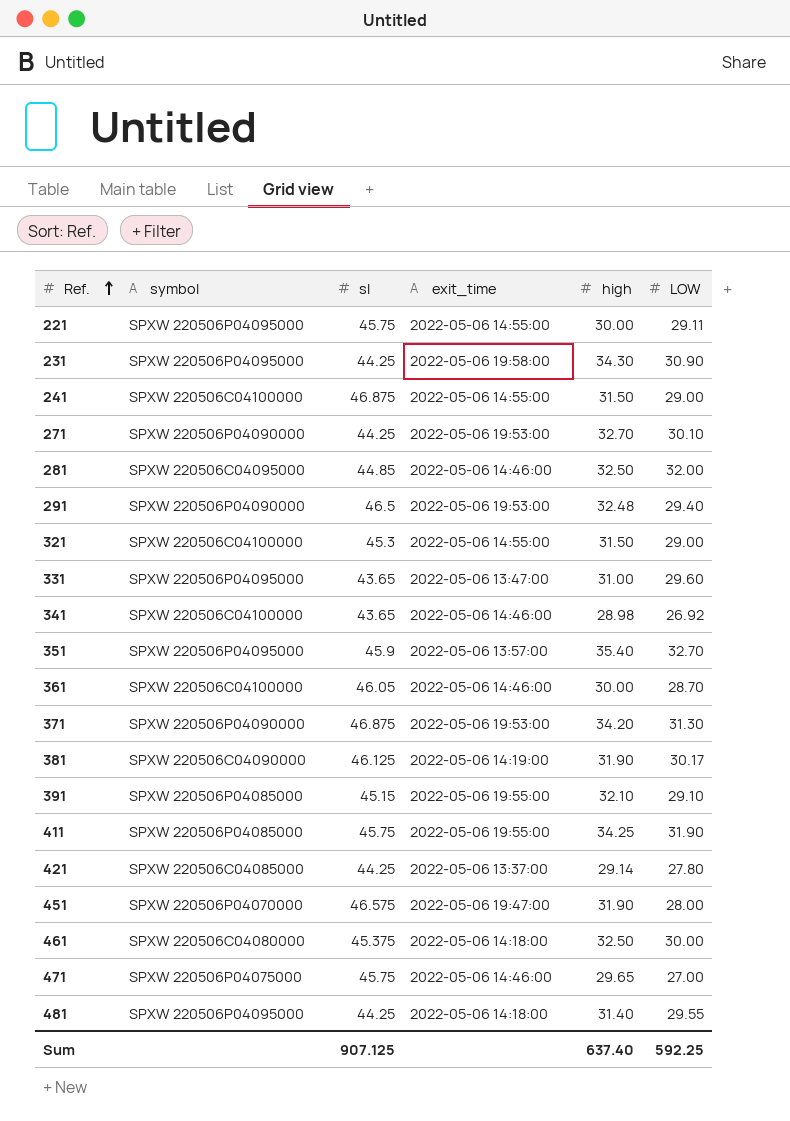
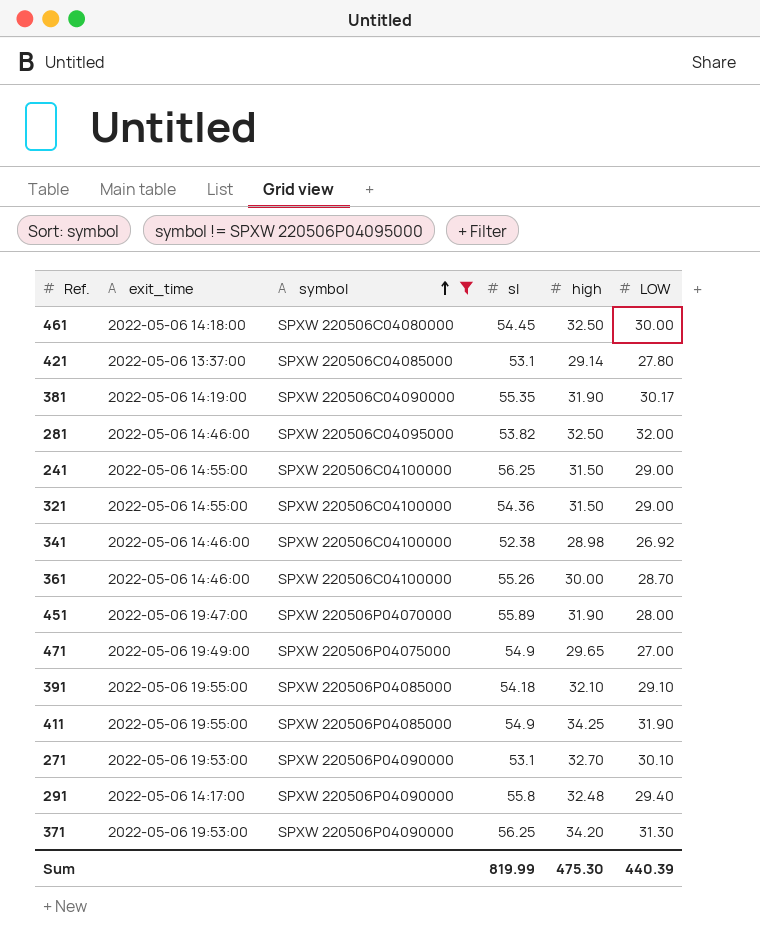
filter: none -> symbol != SPXW 220506P04095000
row order: Ref. ascending -> symbol ascending
column exit_time | position: 4 -> 2
461 | sl: 45.375 -> 54.45
421 | sl: 44.25 -> 53.1
381 | sl: 46.125 -> 55.35
281 | sl: 44.85 -> 53.82
241 | sl: 46.875 -> 56.25
321 | sl: 45.3 -> 54.36
341 | sl: 43.65 -> 52.38
361 | sl: 46.05 -> 55.26
451 | sl: 46.575 -> 55.89
471 | exit_time: 2022-05-06 14:46:00 -> 2022-05-06 19:49:00
471 | sl: 45.75 -> 54.9
391 | sl: 45.15 -> 54.18
411 | sl: 45.75 -> 54.9
271 | sl: 44.25 -> 53.1
291 | exit_time: 2022-05-06 19:53:00 -> 2022-05-06 14:17:00
291 | sl: 46.5 -> 55.8
371 | sl: 46.875 -> 56.25
Sum | sl: 907.125 -> 819.99
Sum | high: 637.40 -> 475.30
Sum | LOW: 592.25 -> 440.39

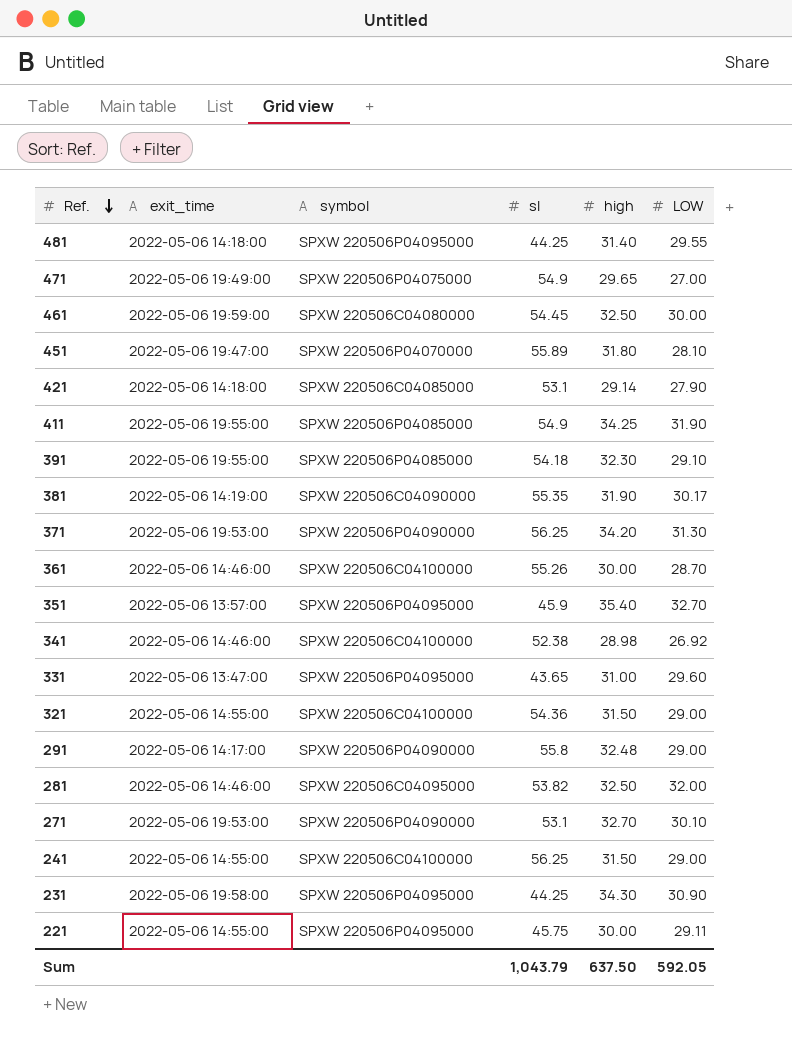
filter: symbol != SPXW 220506P04095000 -> none
row order: symbol ascending -> Ref. descending
461 | exit_time: 2022-05-06 14:18:00 -> 2022-05-06 19:59:00
451 | high: 31.90 -> 31.80
451 | LOW: 28.00 -> 28.10
421 | exit_time: 2022-05-06 13:37:00 -> 2022-05-06 14:18:00
421 | LOW: 27.80 -> 27.90
391 | high: 32.10 -> 32.30
291 | LOW: 29.40 -> 29.00
Sum | sl: 819.99 -> 1,043.79
Sum | high: 475.30 -> 637.50
Sum | LOW: 440.39 -> 592.05

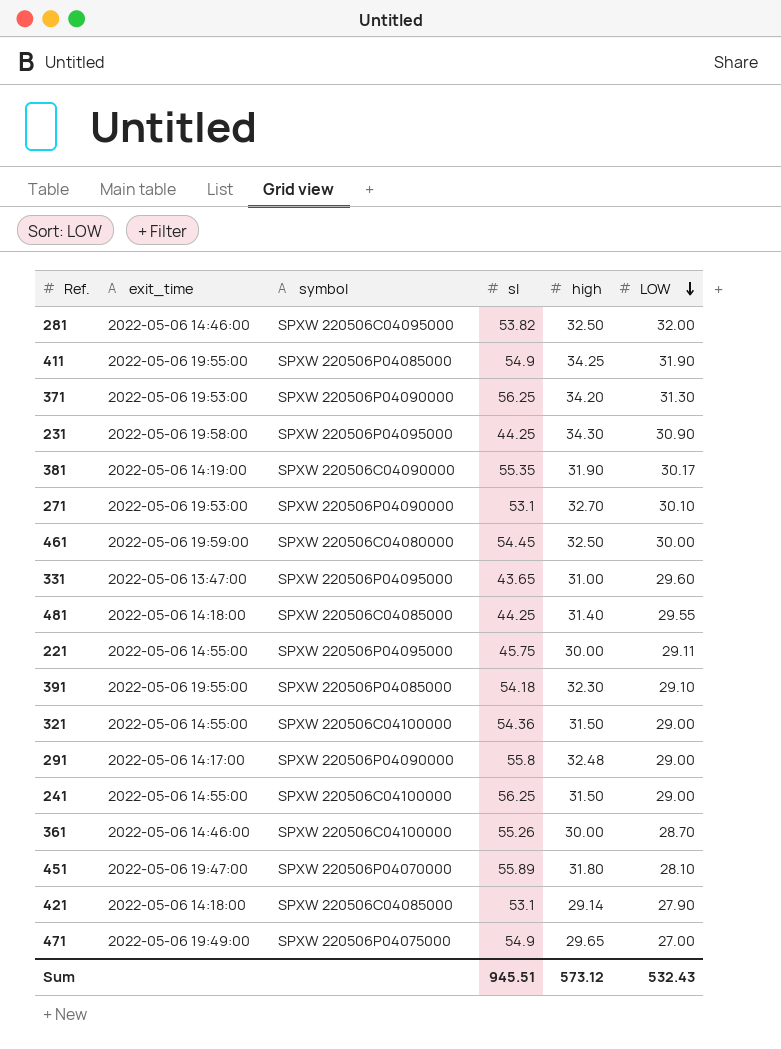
row order: Ref. descending -> LOW descending
row 351: 2022-05-06 13:57:00 | SPXW 220506P04095000 | 45.9 | 35.40 | 32.70 -> none
row 341: 2022-05-06 14:46:00 | SPXW 220506C04100000 | 52.38 | 28.98 | 26.92 -> none
481 | symbol: SPXW 220506P04095000 -> SPXW 220506C04085000
Sum | sl: 1,043.79 -> 945.51
Sum | high: 637.50 -> 573.12
Sum | LOW: 592.05 -> 532.43

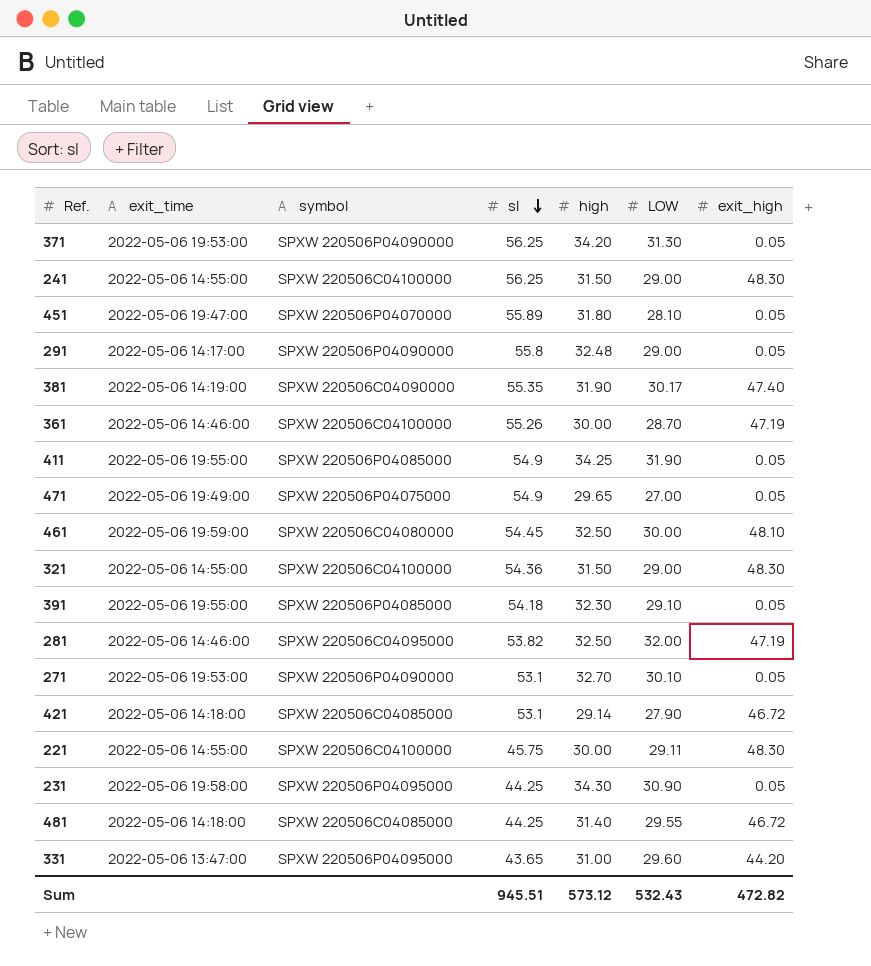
row order: LOW descending -> sl descending
column exit_high | position: none -> 7
221 | symbol: SPXW 220506P04095000 -> SPXW 220506C04100000

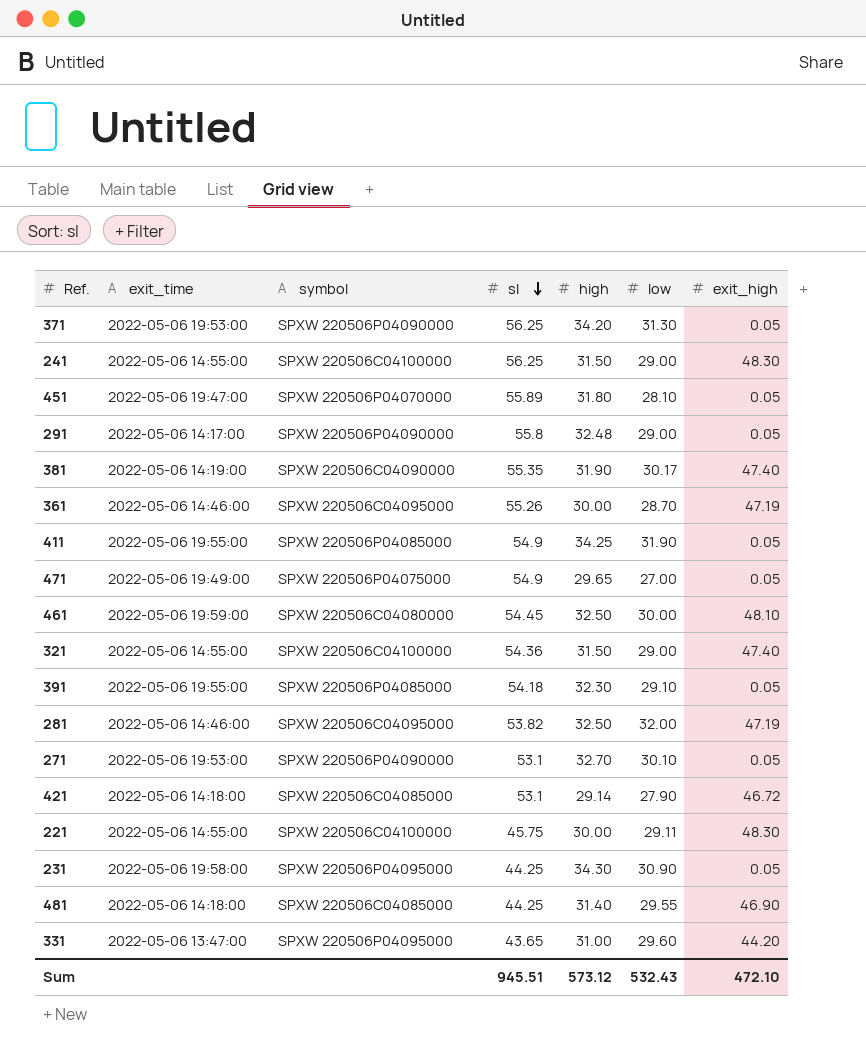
column name: LOW -> low
361 | symbol: SPXW 220506C04100000 -> SPXW 220506C04095000
321 | exit_high: 48.30 -> 47.40
481 | exit_high: 46.72 -> 46.90
Sum | exit_high: 472.82 -> 472.10

